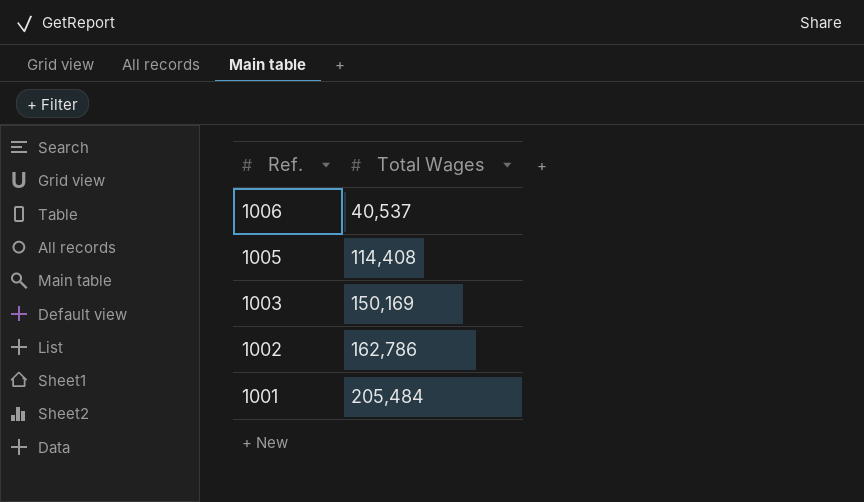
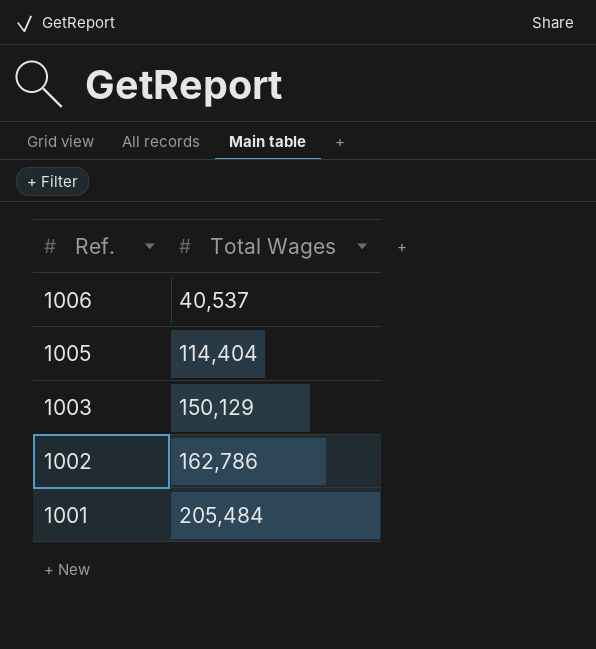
1005 | Total Wages: 114,408 -> 114,404
1003 | Total Wages: 150,169 -> 150,129

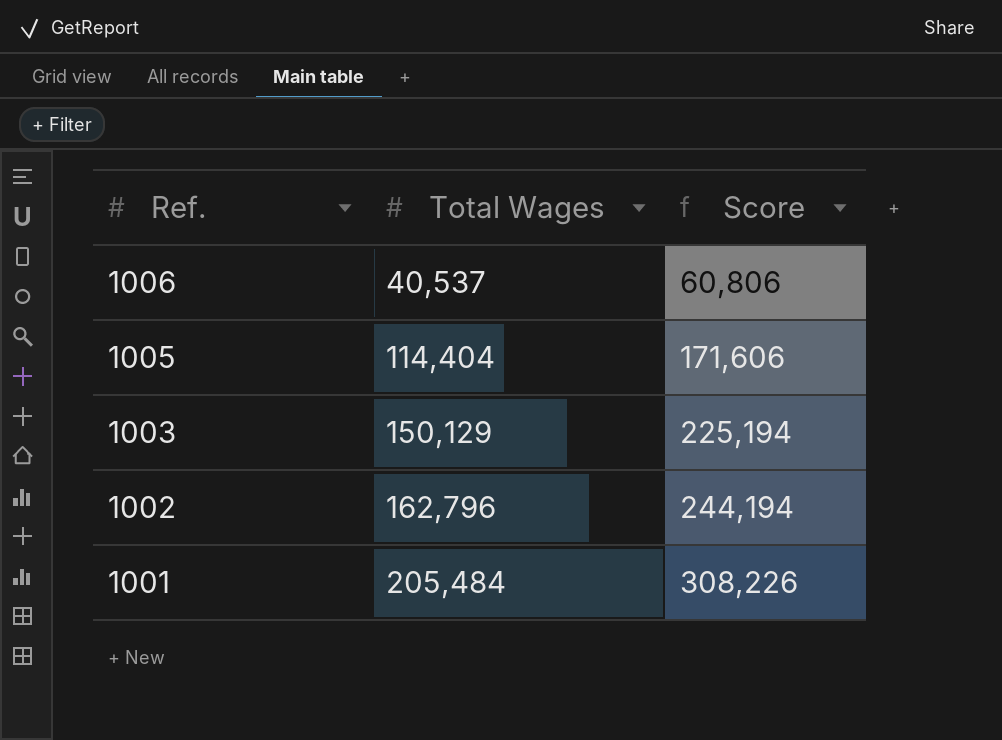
column Score | formula: none -> [Total Wages] * 1.5
1002 | Total Wages: 162,786 -> 162,796

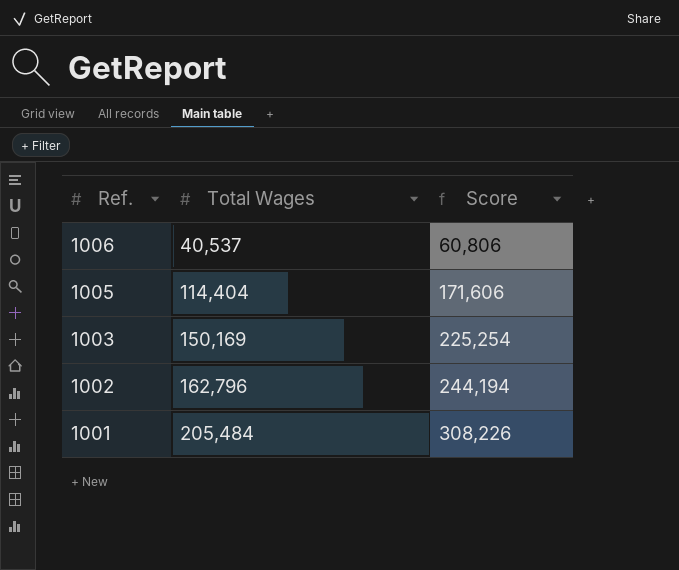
1003 | Total Wages: 150,129 -> 150,169
1003 | Score: 225,194 -> 225,254

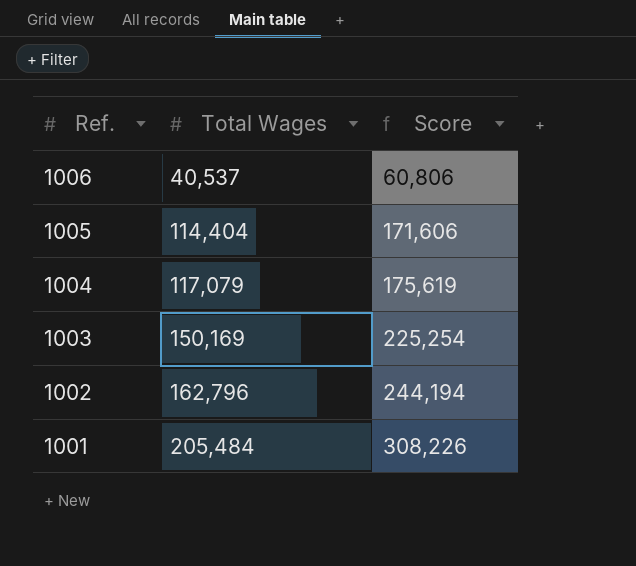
row 1004: none -> 117,079 | 175,619

